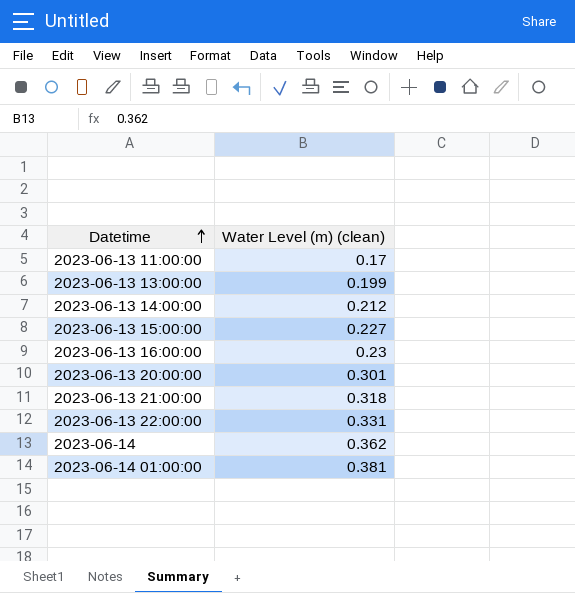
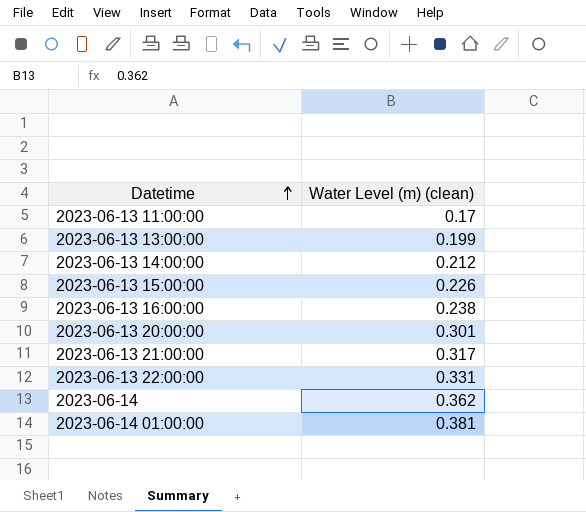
2023-06-13 15:00:00 | Water Level (m) (clean): 0.227 -> 0.226
2023-06-13 16:00:00 | Water Level (m) (clean): 0.23 -> 0.238
2023-06-13 21:00:00 | Water Level (m) (clean): 0.318 -> 0.317

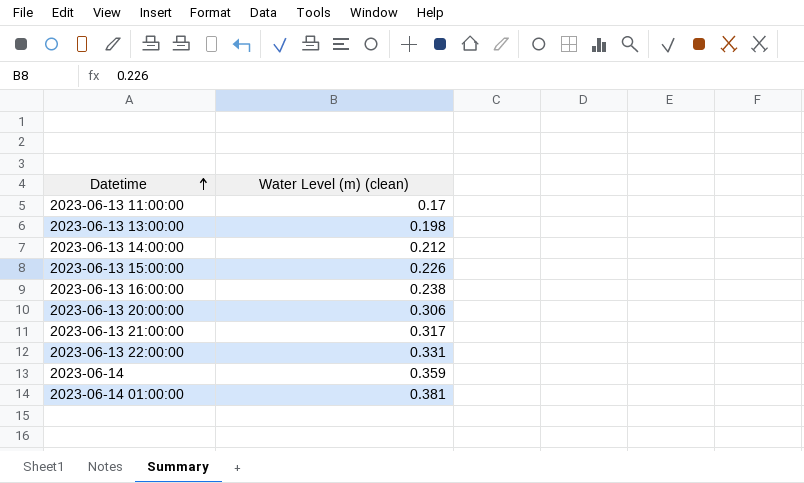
2023-06-13 13:00:00 | Water Level (m) (clean): 0.199 -> 0.198
2023-06-13 20:00:00 | Water Level (m) (clean): 0.301 -> 0.306
2023-06-14 | Water Level (m) (clean): 0.362 -> 0.359

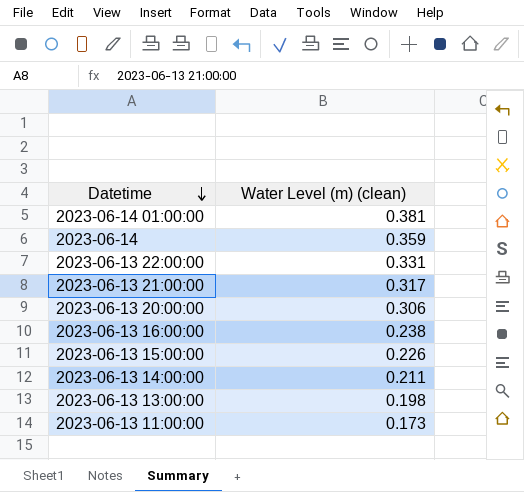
row order: Datetime ascending -> Datetime descending
2023-06-13 14:00:00 | Water Level (m) (clean): 0.212 -> 0.211
2023-06-13 11:00:00 | Water Level (m) (clean): 0.17 -> 0.173

